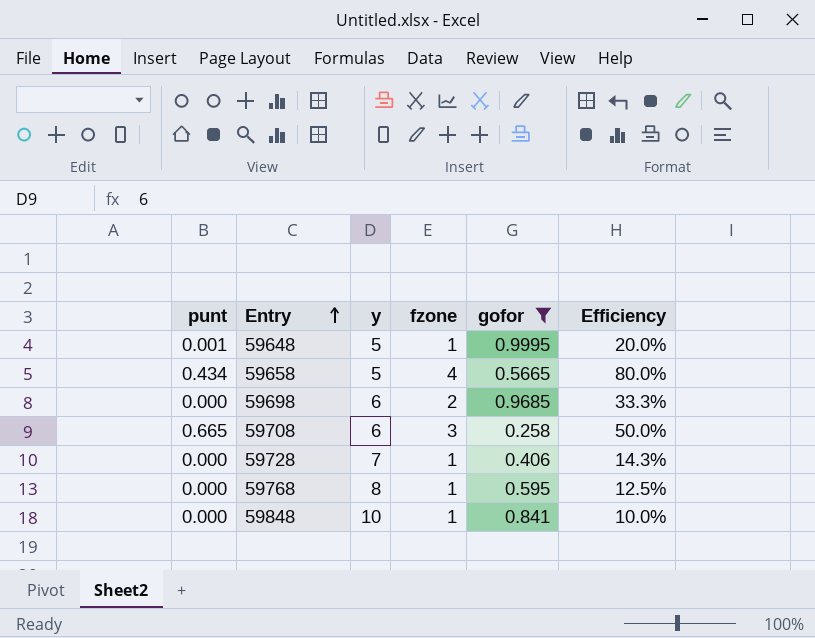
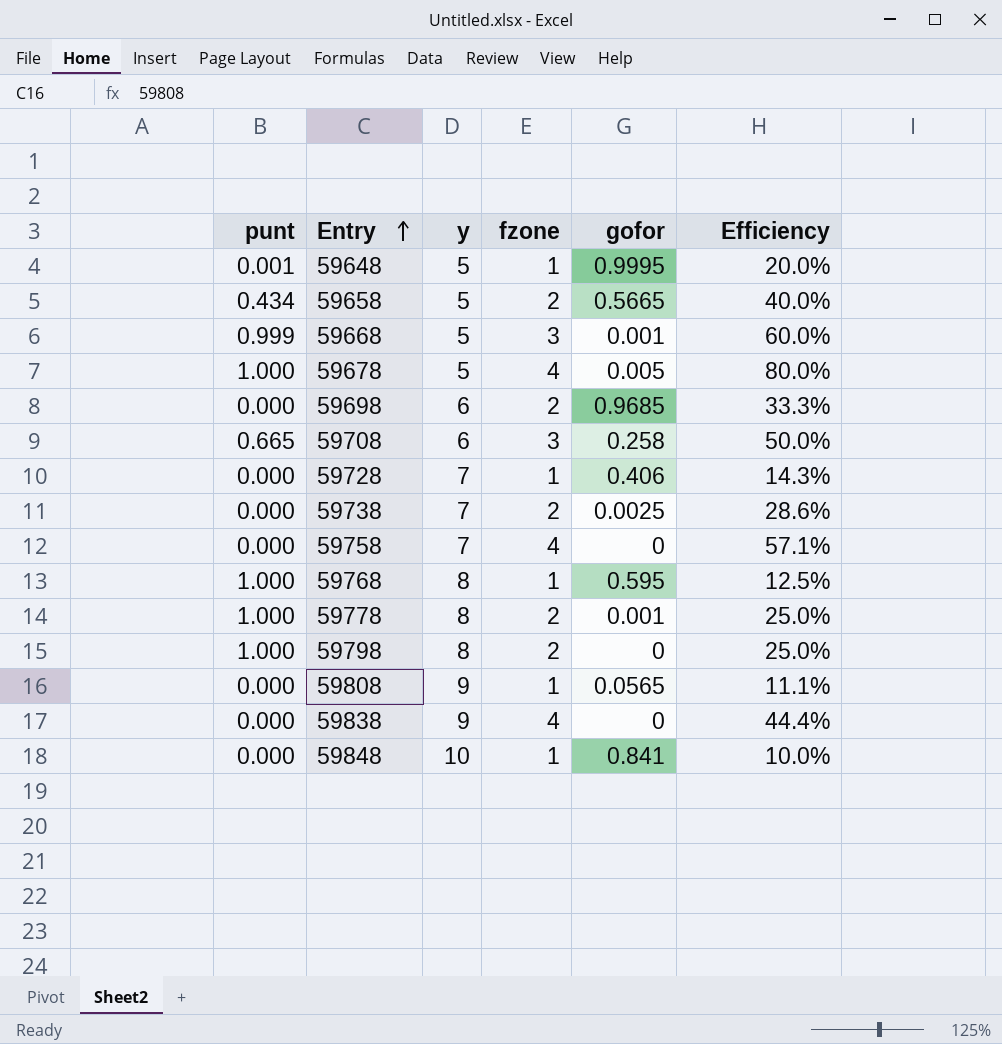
filter: gofor >= 0.258 -> none
59658 | fzone: 4 -> 2
59658 | Efficiency: 80.0% -> 40.0%
59768 | punt: 0.000 -> 1.000

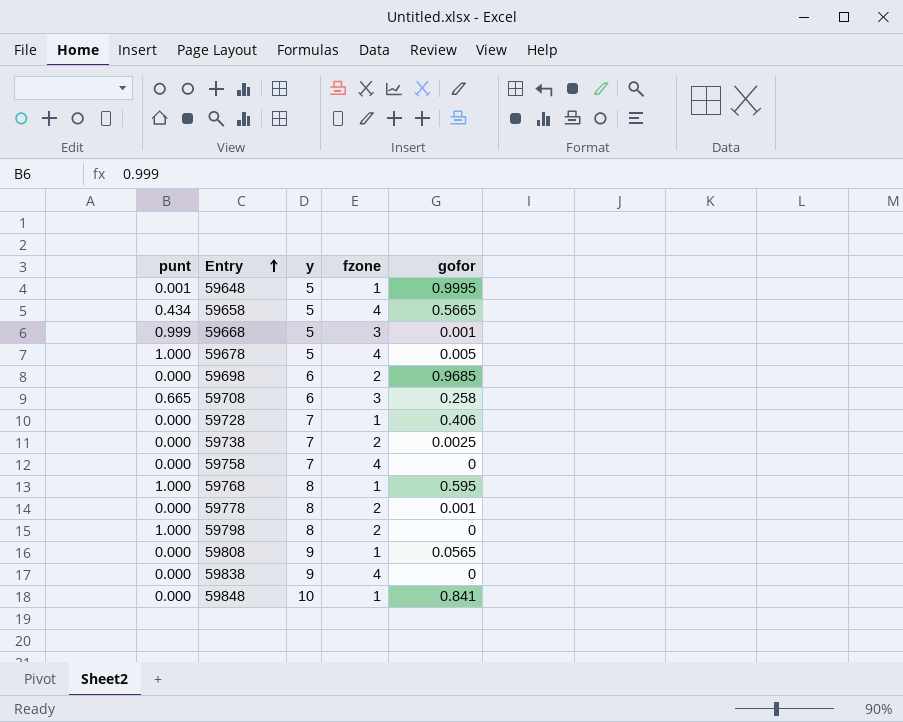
column Efficiency | formula: [fzone] / [y] -> none
59658 | fzone: 2 -> 4
59778 | punt: 1.000 -> 0.000

